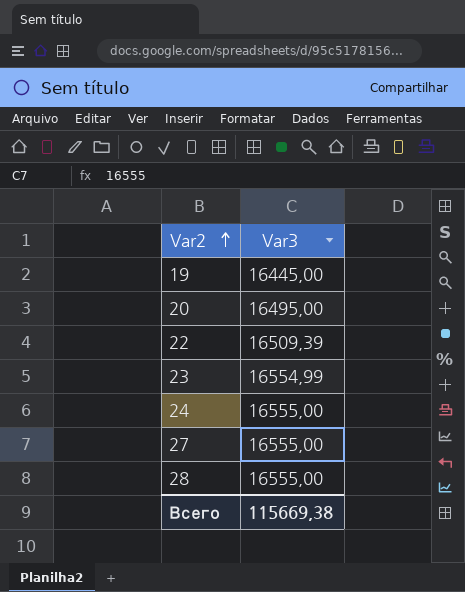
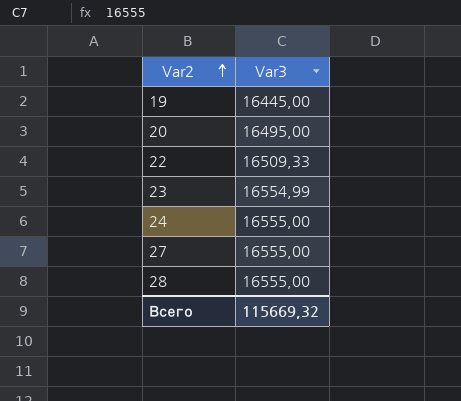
22 | Var3: 16509,39 -> 16509,33
Всего | Var3: 115669,38 -> 115669,32

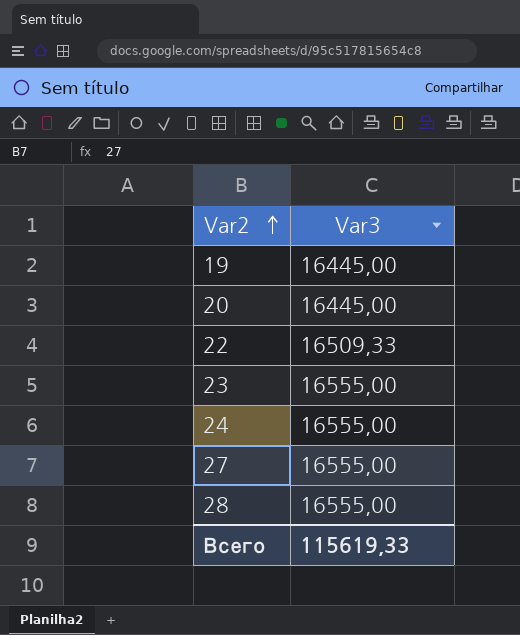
20 | Var3: 16495,00 -> 16445,00
23 | Var3: 16554,99 -> 16555,00
Всего | Var3: 115669,32 -> 115619,33

